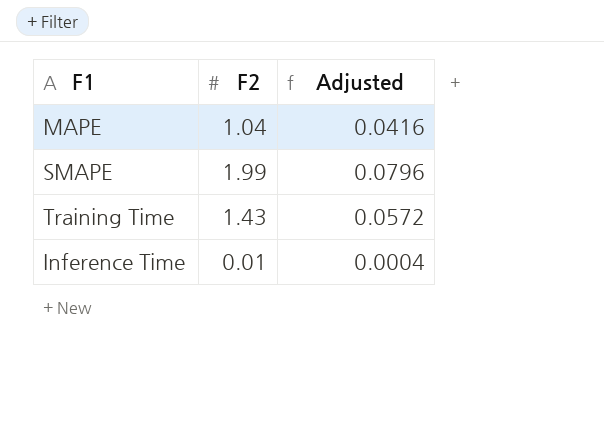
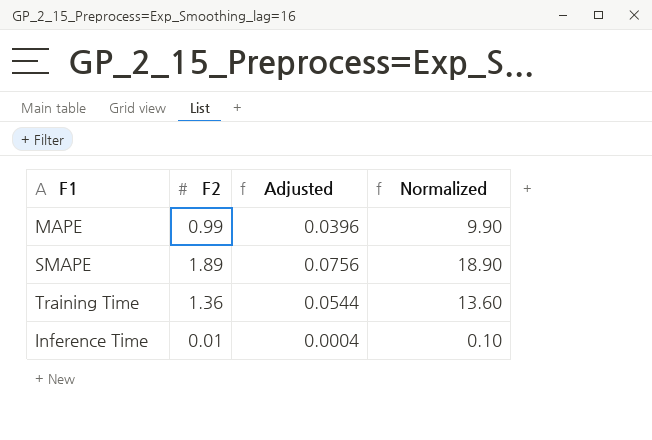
column Normalized | formula: none -> [F2] * 10
MAPE | F2: 1.04 -> 0.99
MAPE | Adjusted: 0.0416 -> 0.0396
SMAPE | F2: 1.99 -> 1.89
SMAPE | Adjusted: 0.0796 -> 0.0756
Training Time | F2: 1.43 -> 1.36
Training Time | Adjusted: 0.0572 -> 0.0544

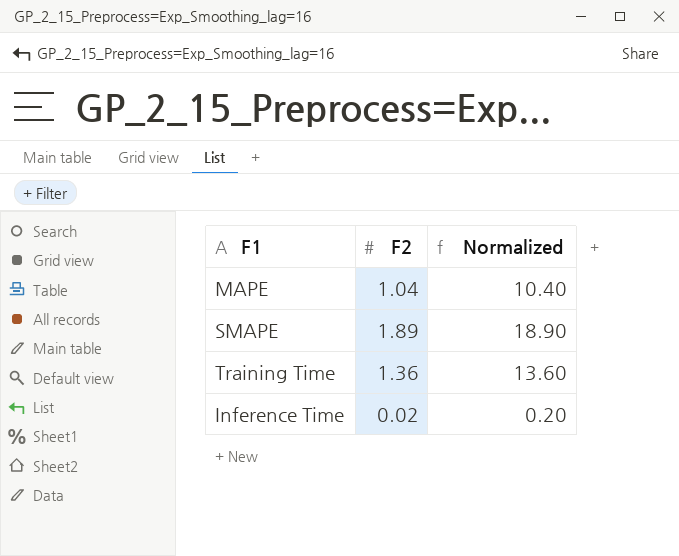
column Adjusted | formula: [F2] * 0.04 -> none
MAPE | F2: 0.99 -> 1.04
MAPE | Normalized: 9.90 -> 10.40
Inference Time | F2: 0.01 -> 0.02
Inference Time | Normalized: 0.10 -> 0.20

